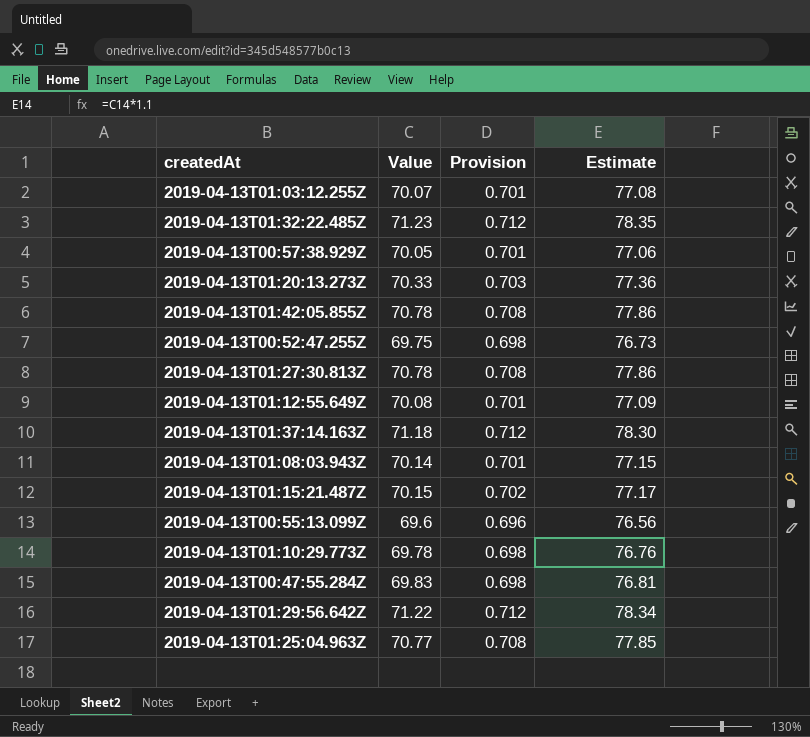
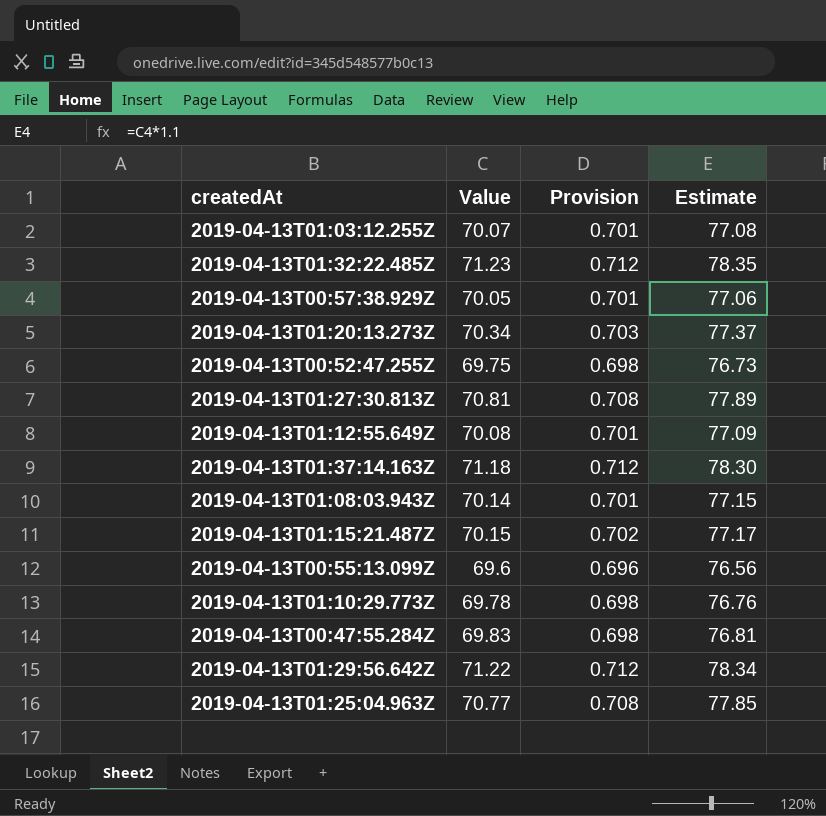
row 2019-04-13T01:42:05.855Z: 70.78 | 0.708 | 77.86 -> none
2019-04-13T01:20:13.273Z | Value: 70.33 -> 70.34
2019-04-13T01:20:13.273Z | Estimate: 77.36 -> 77.37
2019-04-13T01:27:30.813Z | Value: 70.78 -> 70.81
2019-04-13T01:27:30.813Z | Estimate: 77.86 -> 77.89

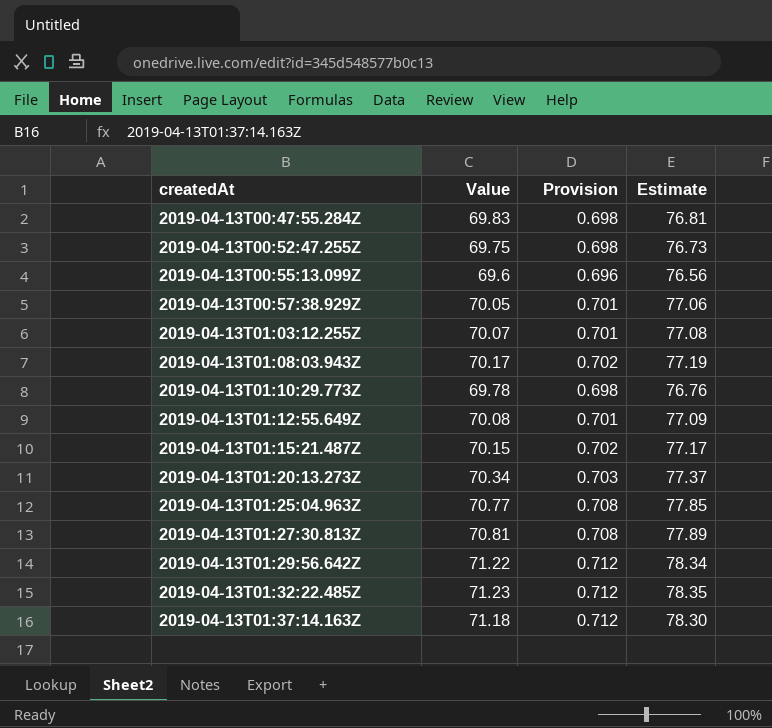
row order: none -> createdAt ascending
2019-04-13T01:08:03.943Z | Value: 70.14 -> 70.17
2019-04-13T01:08:03.943Z | Provision: 0.701 -> 0.702
2019-04-13T01:08:03.943Z | Estimate: 77.15 -> 77.19

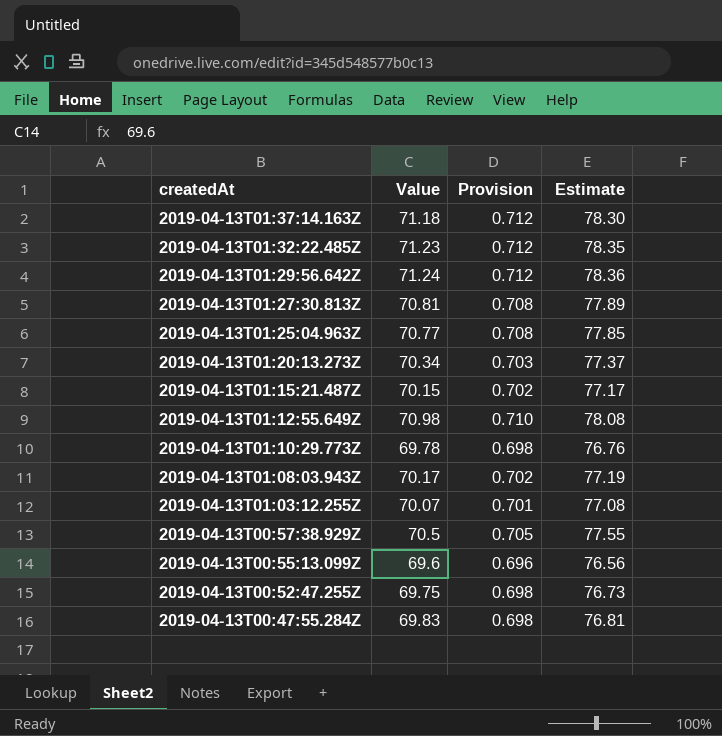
row order: createdAt ascending -> createdAt descending
2019-04-13T01:29:56.642Z | Value: 71.22 -> 71.24
2019-04-13T01:29:56.642Z | Estimate: 78.34 -> 78.36
2019-04-13T01:12:55.649Z | Value: 70.08 -> 70.98
2019-04-13T01:12:55.649Z | Provision: 0.701 -> 0.710
2019-04-13T01:12:55.649Z | Estimate: 77.09 -> 78.08
2019-04-13T00:57:38.929Z | Value: 70.05 -> 70.5
2019-04-13T00:57:38.929Z | Provision: 0.701 -> 0.705
2019-04-13T00:57:38.929Z | Estimate: 77.06 -> 77.55

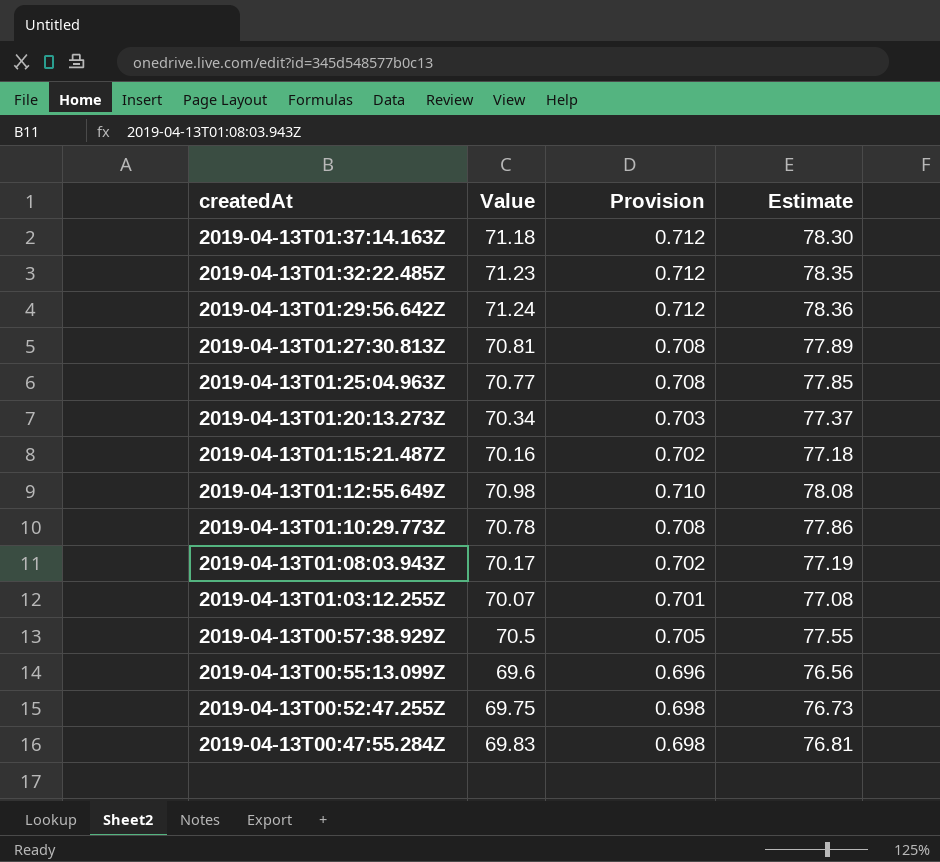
2019-04-13T01:15:21.487Z | Value: 70.15 -> 70.16
2019-04-13T01:15:21.487Z | Estimate: 77.17 -> 77.18
2019-04-13T01:10:29.773Z | Value: 69.78 -> 70.78
2019-04-13T01:10:29.773Z | Provision: 0.698 -> 0.708
2019-04-13T01:10:29.773Z | Estimate: 76.76 -> 77.86

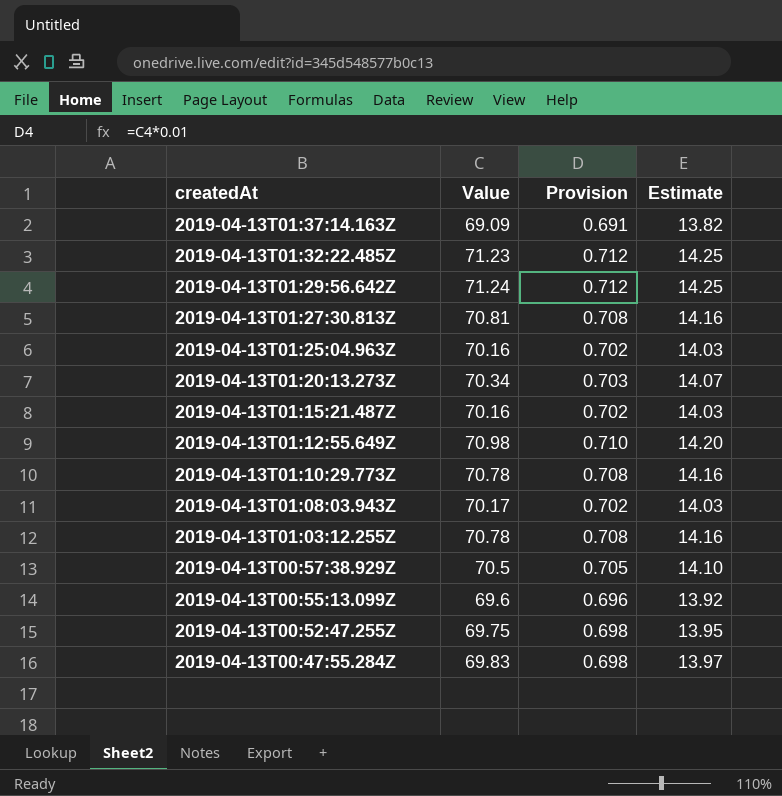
column Estimate | formula: [Value] * 1.1 -> [Value] * 0.2
2019-04-13T01:37:14.163Z | Value: 71.18 -> 69.09
2019-04-13T01:37:14.163Z | Provision: 0.712 -> 0.691
2019-04-13T01:25:04.963Z | Value: 70.77 -> 70.16
2019-04-13T01:25:04.963Z | Provision: 0.708 -> 0.702
2019-04-13T01:03:12.255Z | Value: 70.07 -> 70.78
2019-04-13T01:03:12.255Z | Provision: 0.701 -> 0.708

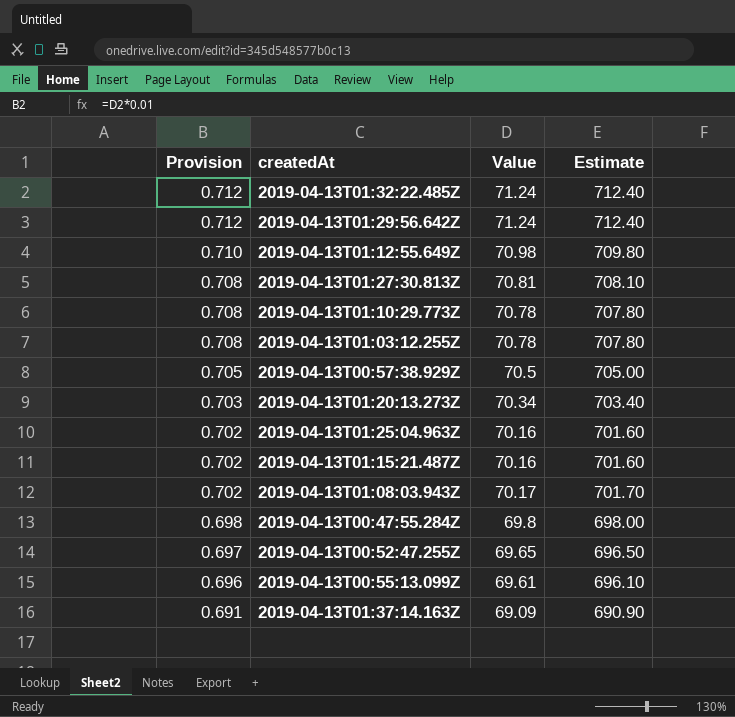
row order: createdAt descending -> Provision descending
column Provision | position: 3 -> 1
column Estimate | formula: [Value] * 0.2 -> [Value] * 10
2019-04-13T01:32:22.485Z | Value: 71.23 -> 71.24
2019-04-13T00:47:55.284Z | Value: 69.83 -> 69.8
2019-04-13T00:52:47.255Z | Provision: 0.698 -> 0.697
2019-04-13T00:52:47.255Z | Value: 69.75 -> 69.65
2019-04-13T00:55:13.099Z | Value: 69.6 -> 69.61

